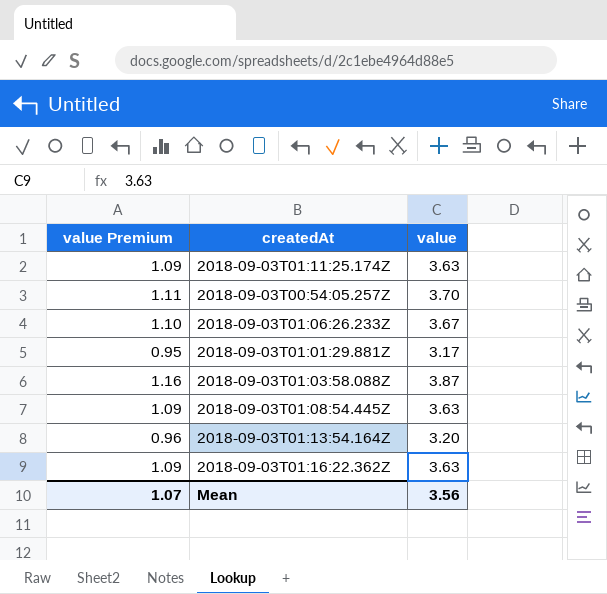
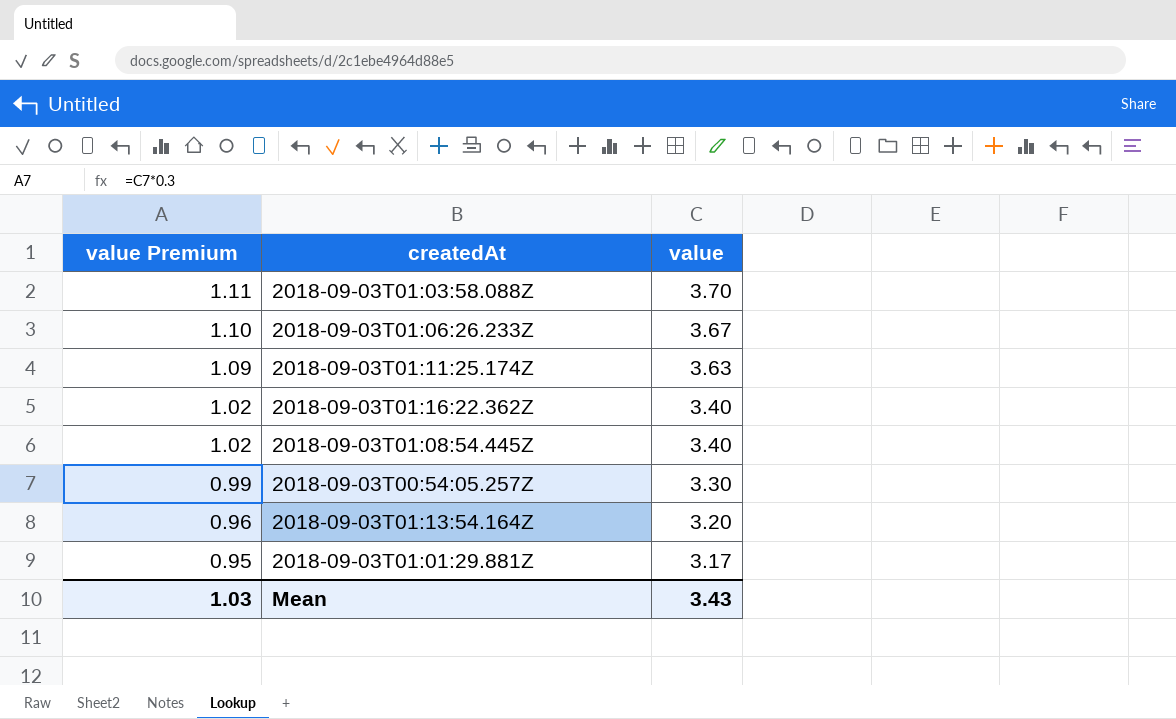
row order: none -> value Premium descending
2018-09-03T01:03:58.088Z | value Premium: 1.16 -> 1.11
2018-09-03T01:03:58.088Z | value: 3.87 -> 3.70
2018-09-03T01:16:22.362Z | value Premium: 1.09 -> 1.02
2018-09-03T01:16:22.362Z | value: 3.63 -> 3.40
2018-09-03T01:08:54.445Z | value Premium: 1.09 -> 1.02
2018-09-03T01:08:54.445Z | value: 3.63 -> 3.40
2018-09-03T00:54:05.257Z | value Premium: 1.11 -> 0.99
2018-09-03T00:54:05.257Z | value: 3.70 -> 3.30
Mean | value Premium: 1.07 -> 1.03
Mean | value: 3.56 -> 3.43

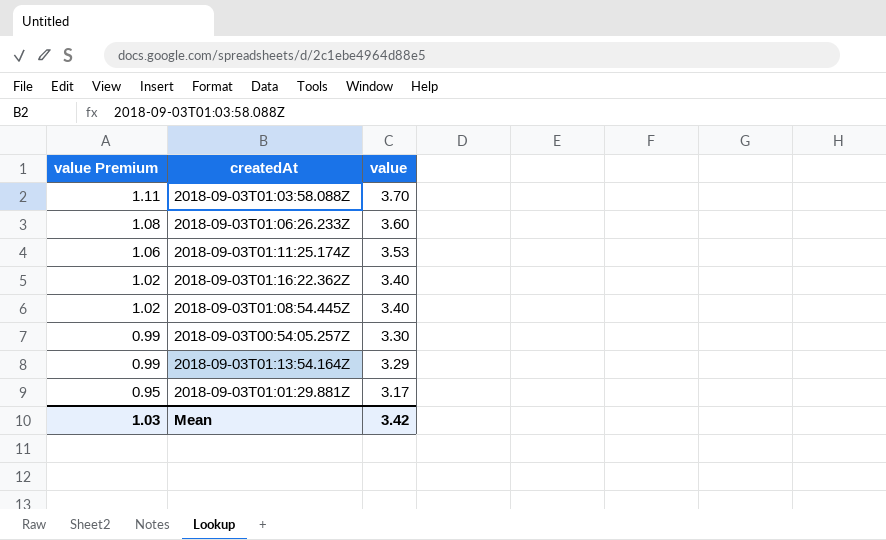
2018-09-03T01:06:26.233Z | value Premium: 1.10 -> 1.08
2018-09-03T01:06:26.233Z | value: 3.67 -> 3.60
2018-09-03T01:11:25.174Z | value Premium: 1.09 -> 1.06
2018-09-03T01:11:25.174Z | value: 3.63 -> 3.53
2018-09-03T01:13:54.164Z | value Premium: 0.96 -> 0.99
2018-09-03T01:13:54.164Z | value: 3.20 -> 3.29
Mean | value: 3.43 -> 3.42

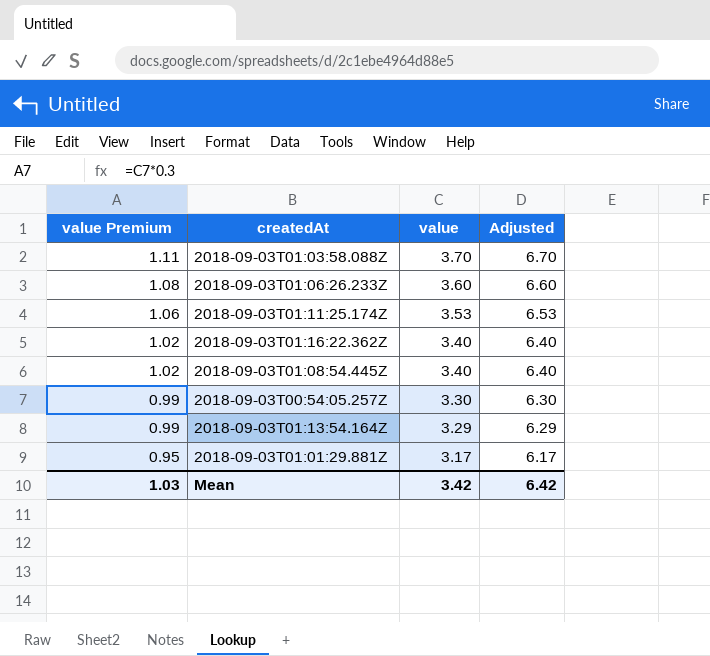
column Adjusted | formula: none -> [value] + 3

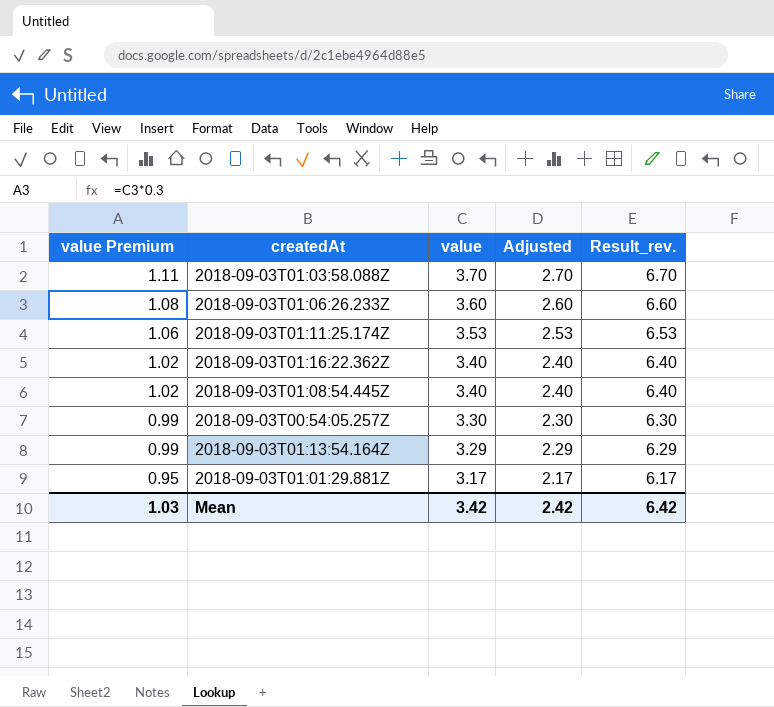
column Adjusted | formula: [value] + 3 -> [value] - 1
column Result_rev. | formula: none -> [value] + 3
Mean | Adjusted: 6.42 -> 2.42

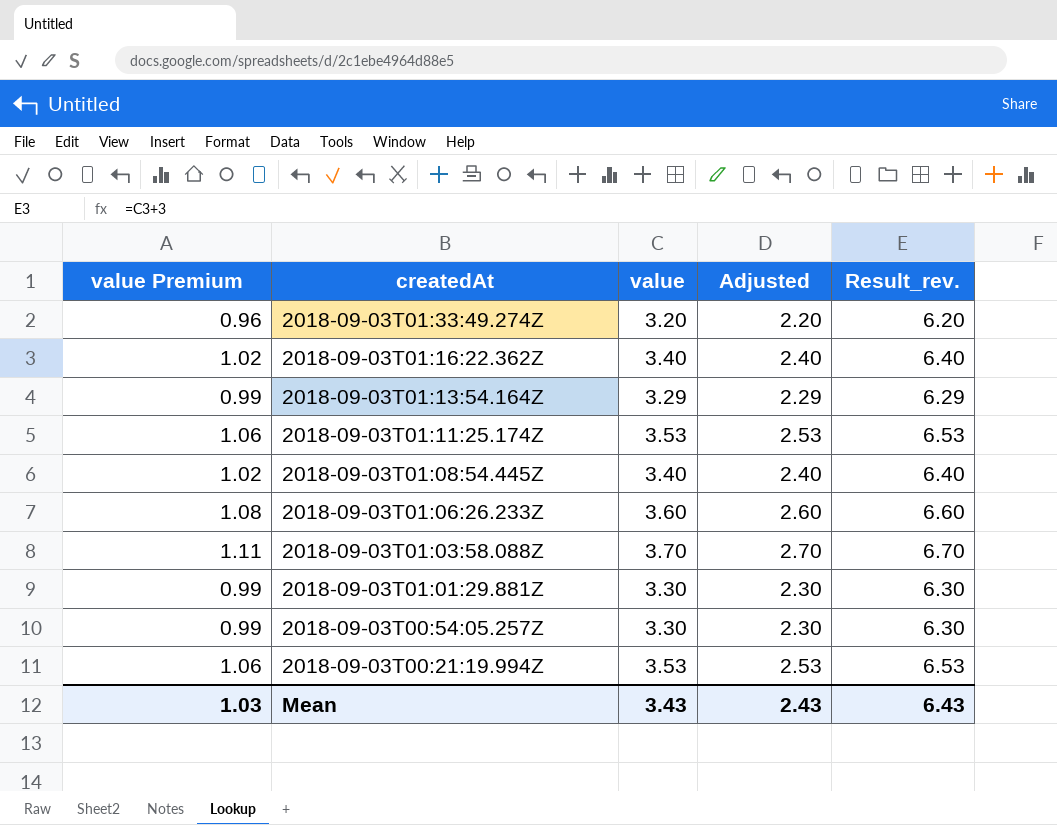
row order: value Premium descending -> createdAt descending
row 2018-09-03T01:33:49.274Z: none -> 0.96 | 3.20 | 2.20 | 6.20
2018-09-03T01:01:29.881Z | value Premium: 0.95 -> 0.99
2018-09-03T01:01:29.881Z | value: 3.17 -> 3.30
2018-09-03T01:01:29.881Z | Adjusted: 2.17 -> 2.30
2018-09-03T01:01:29.881Z | Result_rev.: 6.17 -> 6.30
row 2018-09-03T00:21:19.994Z: none -> 1.06 | 3.53 | 2.53 | 6.53
Mean | value: 3.42 -> 3.43
Mean | Adjusted: 2.42 -> 2.43
Mean | Result_rev.: 6.42 -> 6.43

